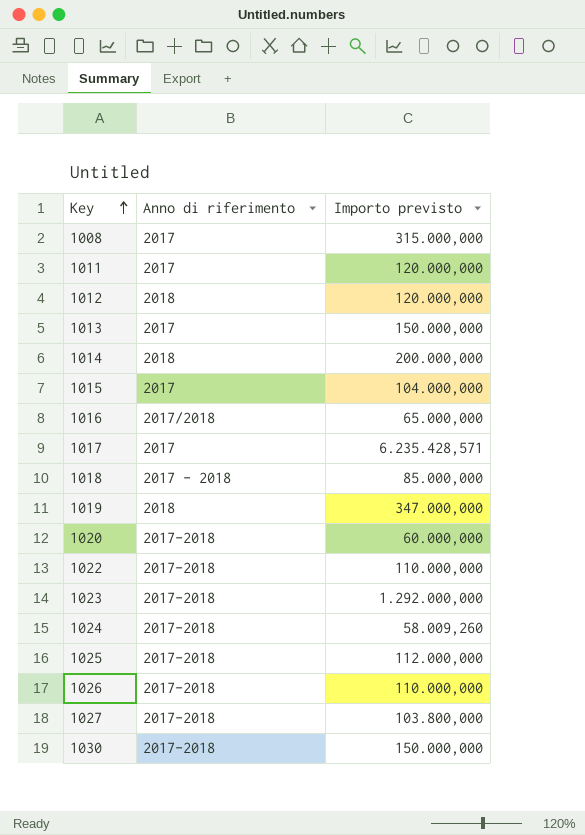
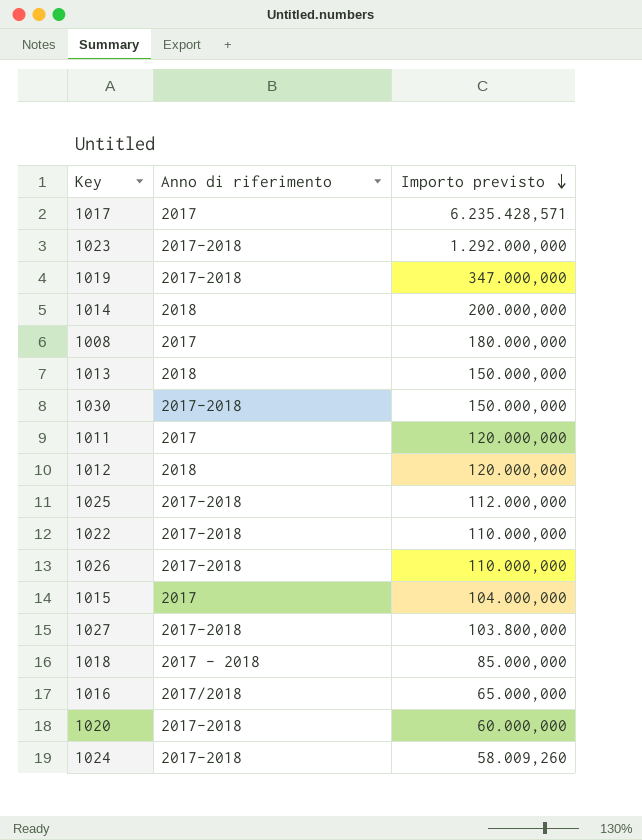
row order: Key ascending -> Importo previsto descending
1019 | Anno di riferimento: 2018 -> 2017-2018
1008 | Importo previsto: 315.000,000 -> 180.000,000
1013 | Anno di riferimento: 2017 -> 2018

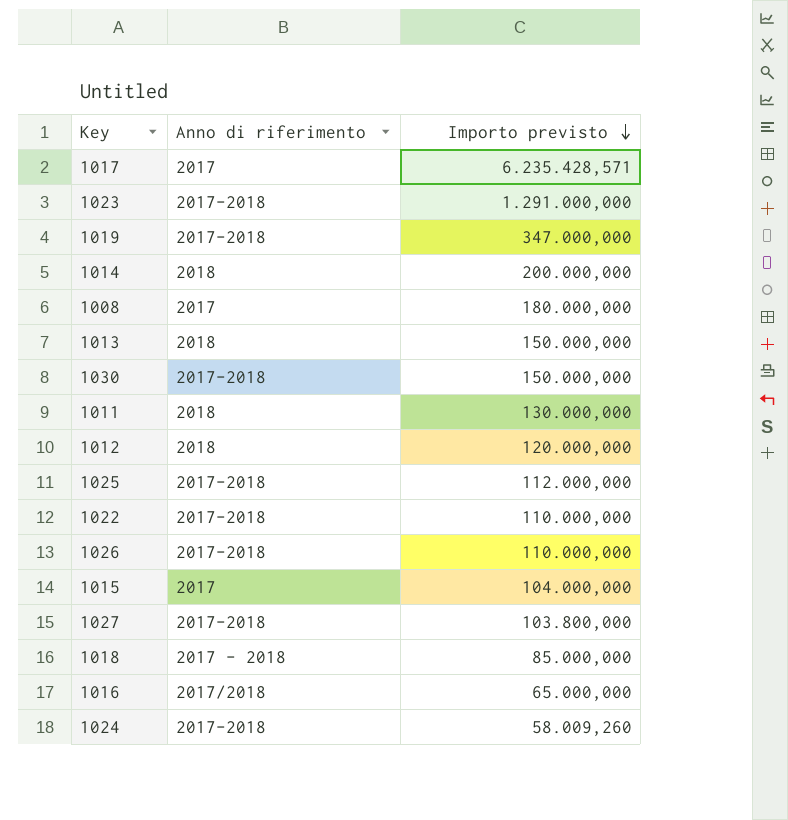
row 1020: 2017-2018 | 60.000,000 -> none
1023 | Importo previsto: 1.292.000,000 -> 1.291.000,000
1011 | Anno di riferimento: 2017 -> 2018
1011 | Importo previsto: 120.000,000 -> 130.000,000

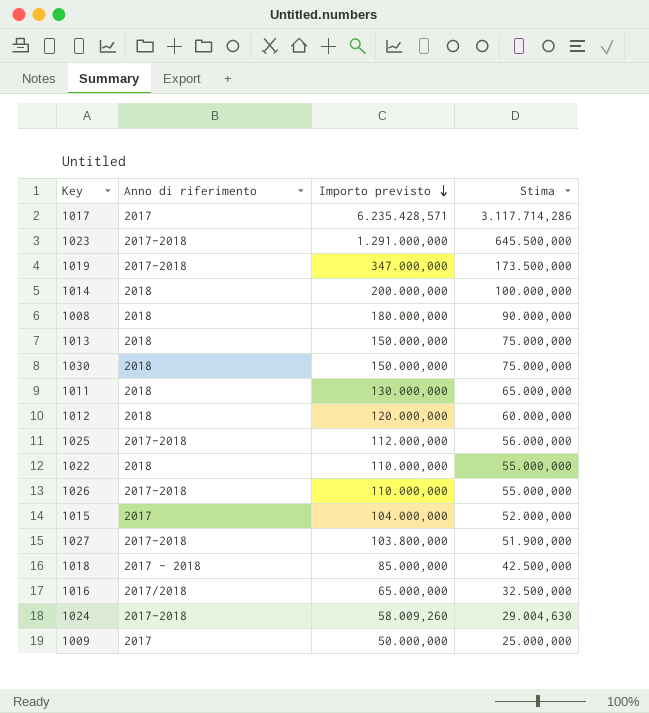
column Stima | formula: none -> [Importo previsto] * 0,5
1008 | Anno di riferimento: 2017 -> 2018
1030 | Anno di riferimento: 2017-2018 -> 2018
1022 | Anno di riferimento: 2017-2018 -> 2018
row 1009: none -> 2017 | 50.000,000 | 25.000,000

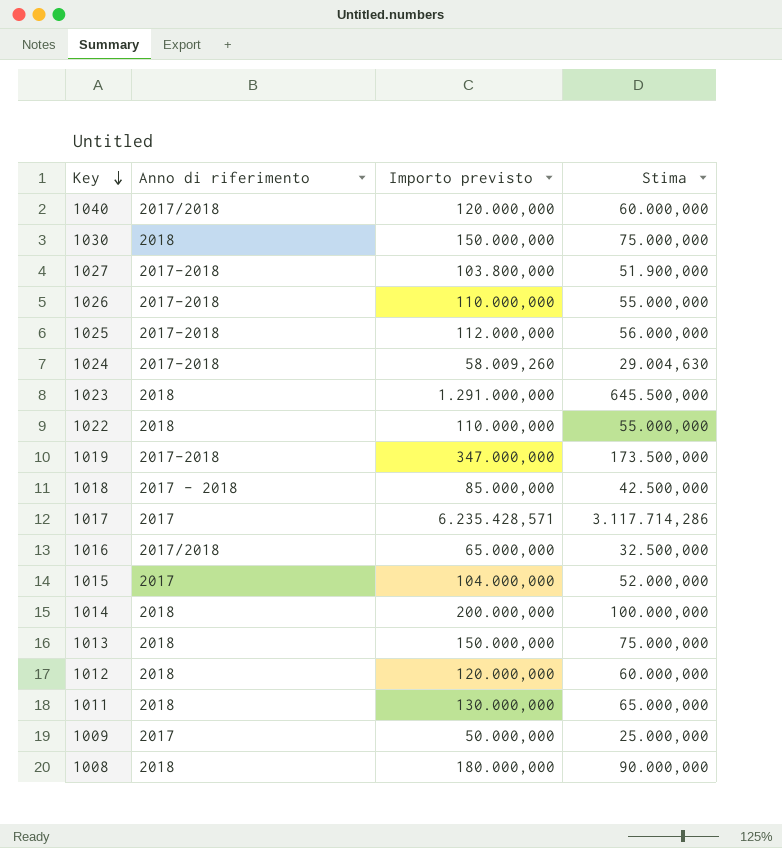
row order: Importo previsto descending -> Key descending
row 1040: none -> 2017/2018 | 120.000,000 | 60.000,000
1023 | Anno di riferimento: 2017-2018 -> 2018

